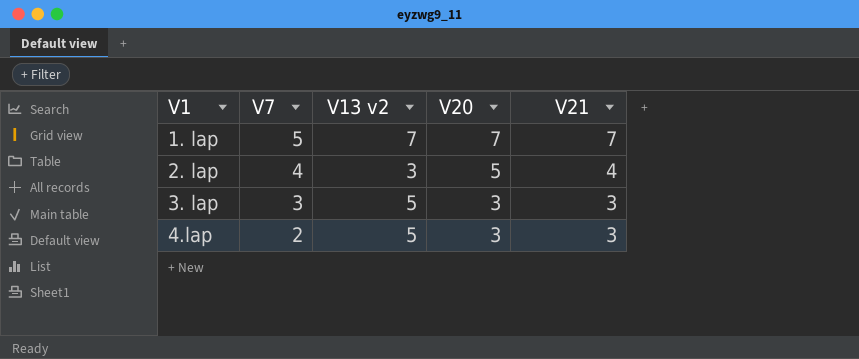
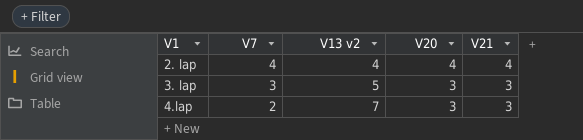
row 1. lap: 5 | 7 | 7 | 7 -> none
2. lap | V13 v2: 3 -> 4
2. lap | V20: 5 -> 4
4.lap | V13 v2: 5 -> 7

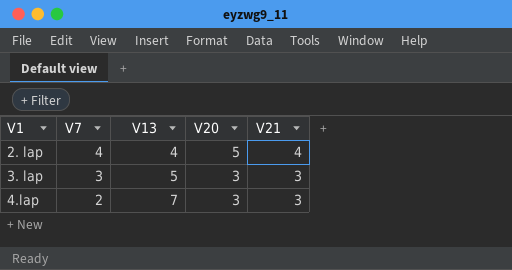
column name: V13 v2 -> V13
2. lap | V20: 4 -> 5

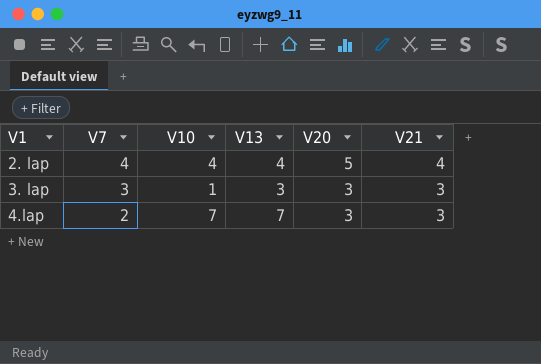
column V10 | position: none -> 3
3. lap | V13: 5 -> 3

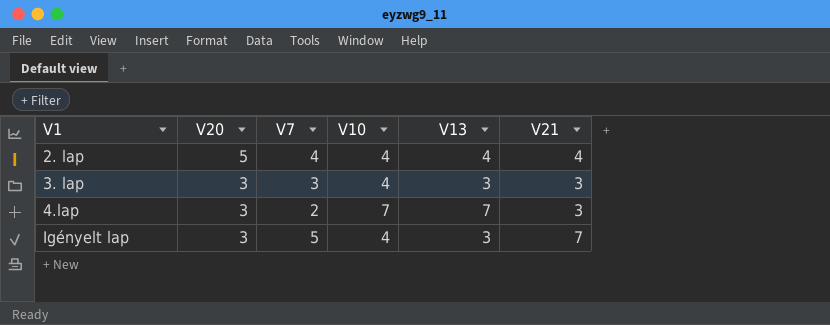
column V20 | position: 5 -> 2
3. lap | V10: 1 -> 4
row Igényelt lap: none -> 3 | 5 | 4 | 3 | 7

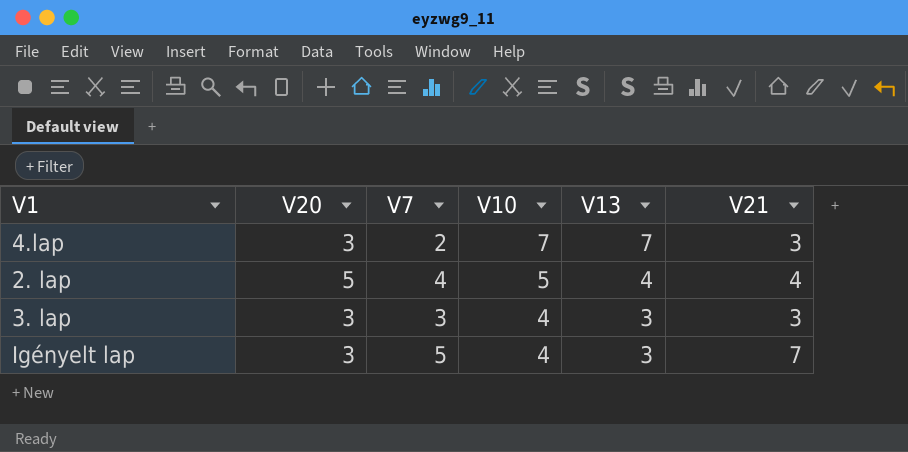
row order: V1 ascending -> V10 descending
2. lap | V10: 4 -> 5

